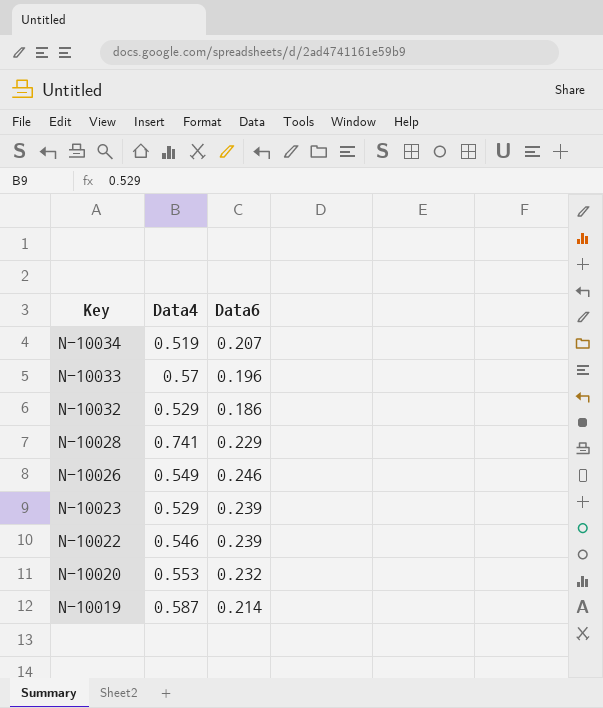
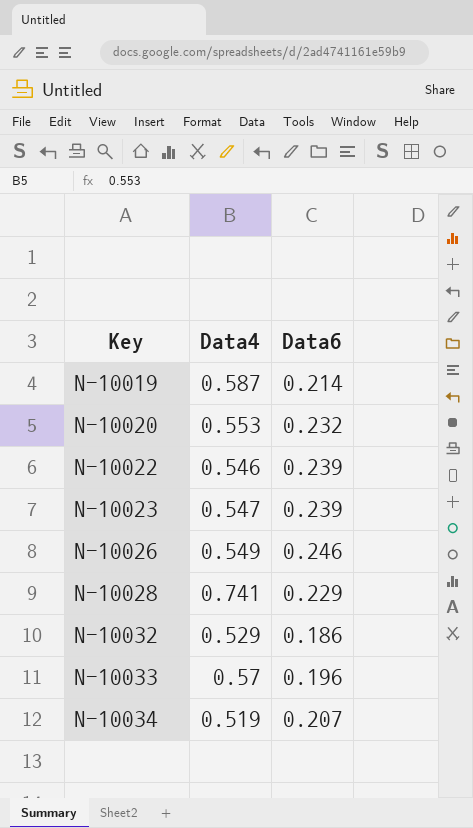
row order: Key descending -> Key ascending
N-10023 | Data4: 0.529 -> 0.547

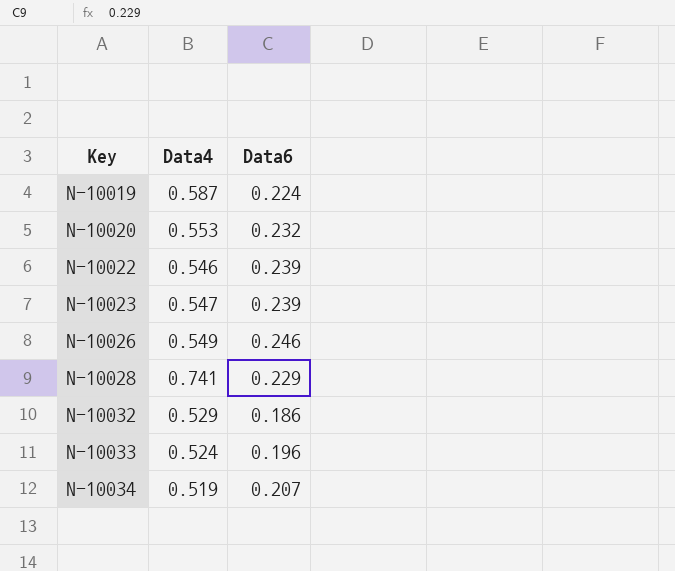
N-10019 | Data6: 0.214 -> 0.224
N-10033 | Data4: 0.57 -> 0.524

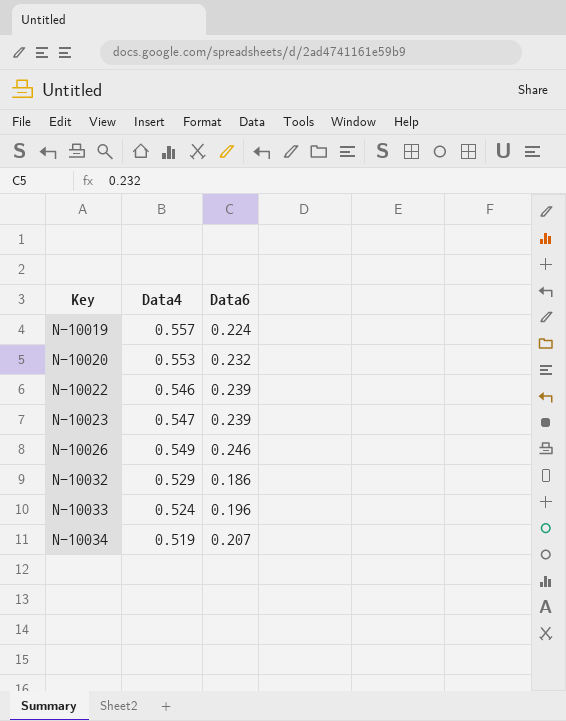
row N-10028: 0.741 | 0.229 -> none
N-10019 | Data4: 0.587 -> 0.557

